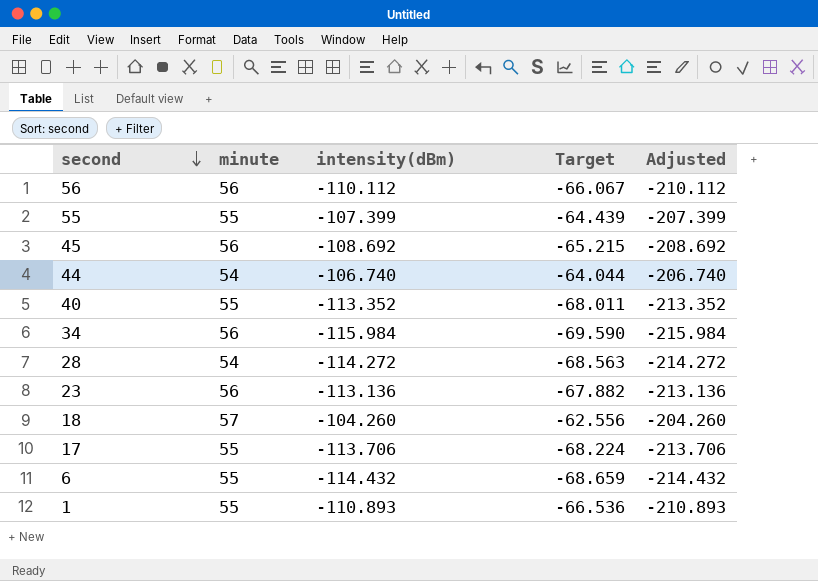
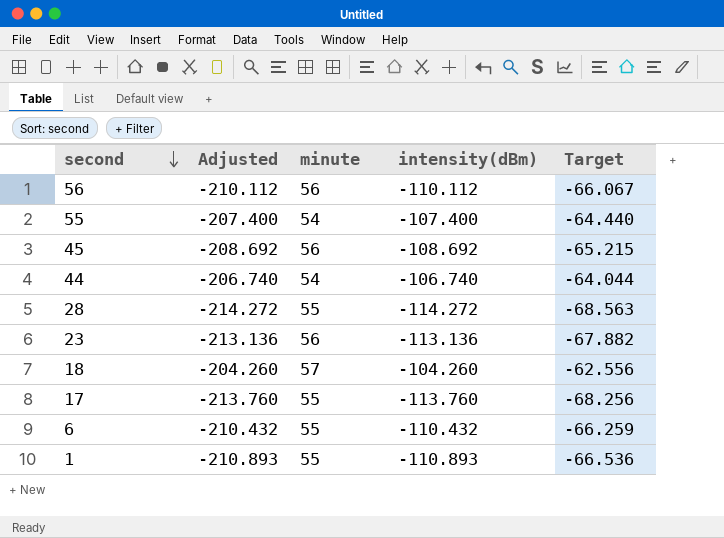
column Adjusted | position: 5 -> 2
row 40: 55 | -113.352 | -68.011 | -213.352 -> none
row 34: 56 | -115.984 | -69.590 | -215.984 -> none
55 | Adjusted: -207.399 -> -207.400
55 | minute: 55 -> 54
55 | intensity(dBm): -107.399 -> -107.400
55 | Target: -64.439 -> -64.440
28 | minute: 54 -> 55
17 | Adjusted: -213.706 -> -213.760
17 | intensity(dBm): -113.706 -> -113.760
17 | Target: -68.224 -> -68.256
6 | Adjusted: -214.432 -> -210.432
6 | intensity(dBm): -114.432 -> -110.432
6 | Target: -68.659 -> -66.259

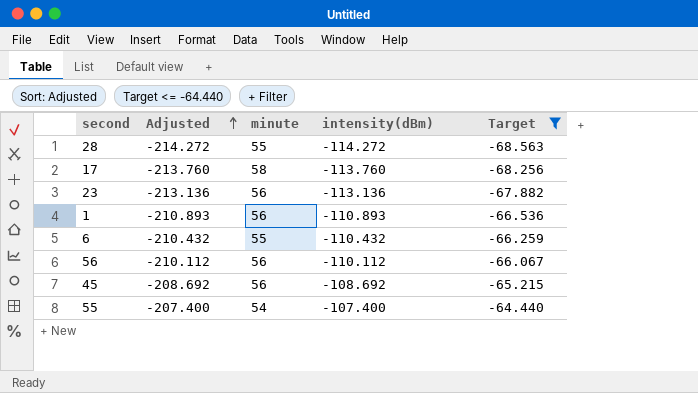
filter: none -> Target <= -64.440
row order: second descending -> Adjusted ascending
17 | minute: 55 -> 58
1 | minute: 55 -> 56

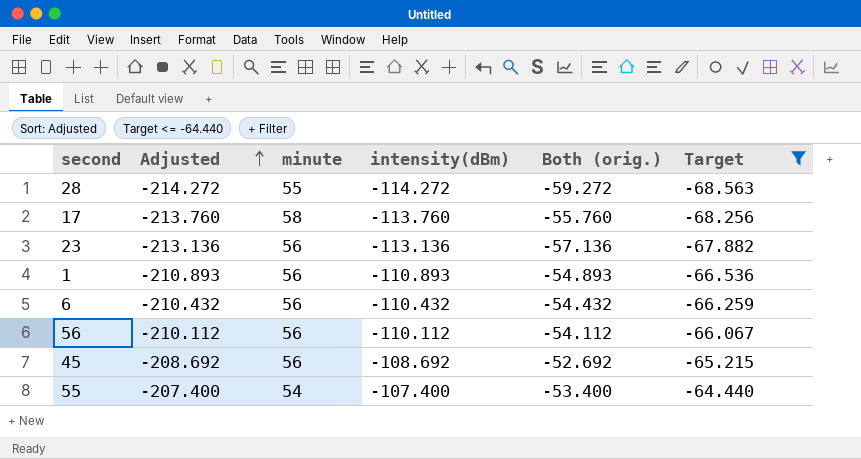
column Both (orig.) | formula: none -> [minute] + [intensity(dBm)]
6 | minute: 55 -> 56

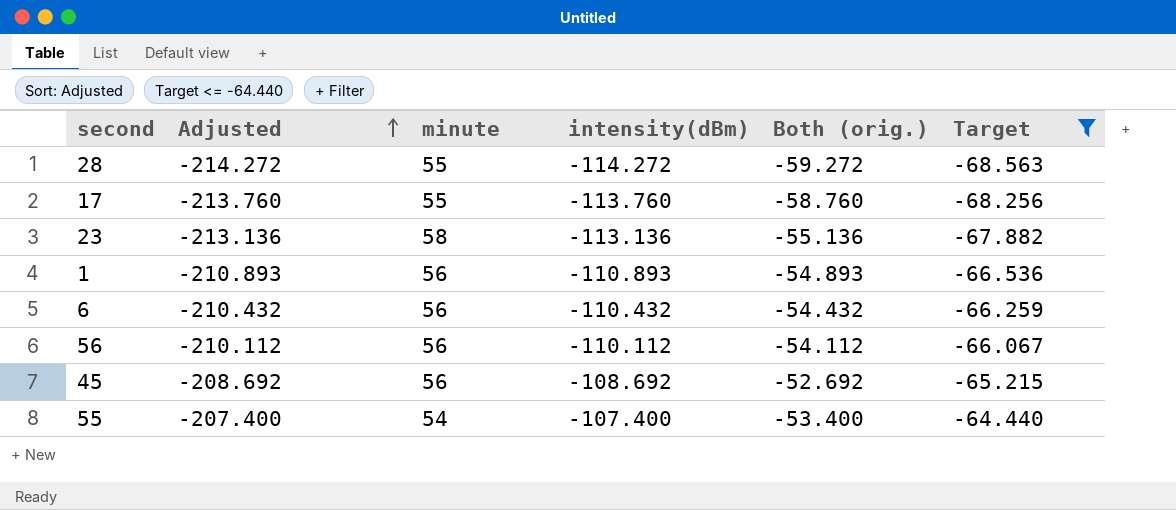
17 | minute: 58 -> 55
17 | Both (orig.): -55.760 -> -58.760
23 | minute: 56 -> 58
23 | Both (orig.): -57.136 -> -55.136

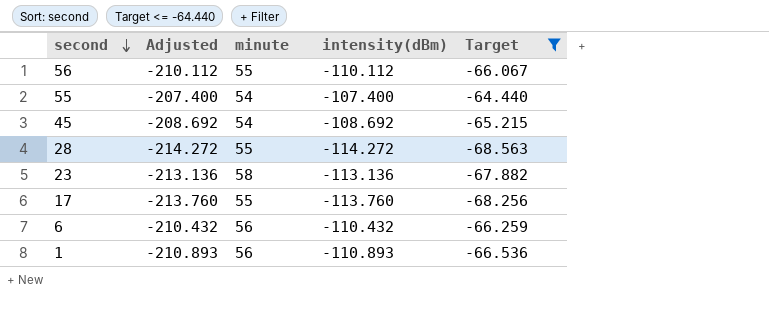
row order: Adjusted ascending -> second descending
column Both (orig.) | formula: [minute] + [intensity(dBm)] -> none
56 | minute: 56 -> 55
45 | minute: 56 -> 54

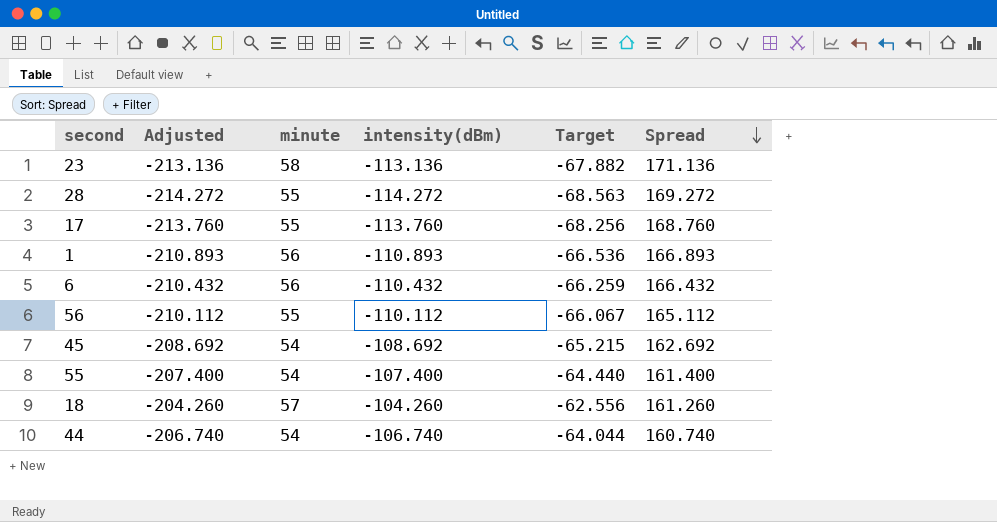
filter: Target <= -64.440 -> none
row order: second descending -> Spread descending
column Spread | formula: none -> [minute] - [intensity(dBm)]

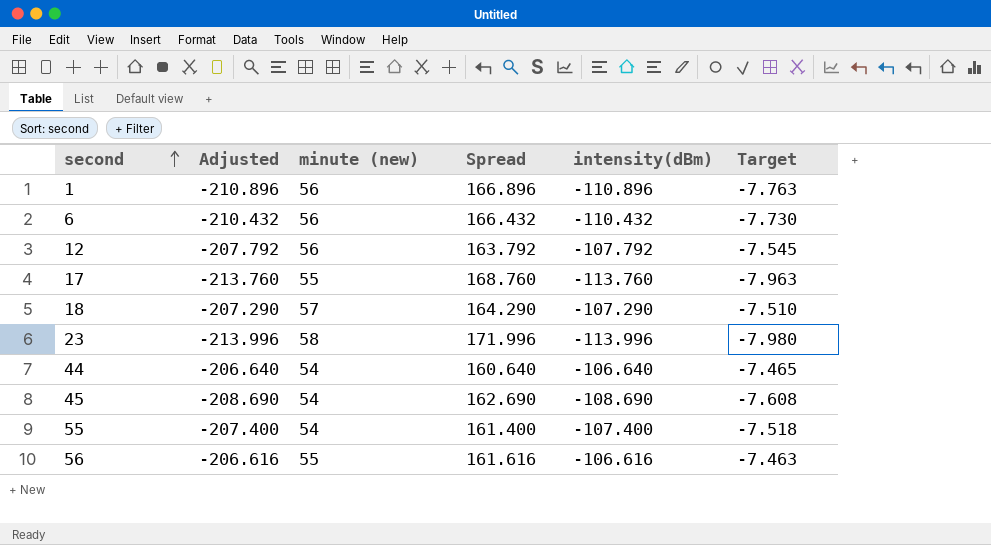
row order: Spread descending -> second ascending
column name: minute -> minute (new)
column Spread | position: 6 -> 4
column Target | formula: [intensity(dBm)] * 0.6 -> [intensity(dBm)] * 0.07
row 28: -214.272 | 55 | -114.272 | -68.563 | 169.272 -> none
1 | Adjusted: -210.893 -> -210.896
1 | Spread: 166.893 -> 166.896
1 | intensity(dBm): -110.893 -> -110.896
row 12: none -> -207.792 | 56 | 163.792 | -107.792 | -7.545
18 | Adjusted: -204.260 -> -207.290
18 | Spread: 161.260 -> 164.290
18 | intensity(dBm): -104.260 -> -107.290
23 | Adjusted: -213.136 -> -213.996
23 | Spread: 171.136 -> 171.996
23 | intensity(dBm): -113.136 -> -113.996
44 | Adjusted: -206.740 -> -206.640
44 | Spread: 160.740 -> 160.640
44 | intensity(dBm): -106.740 -> -106.640
45 | Adjusted: -208.692 -> -208.690
45 | Spread: 162.692 -> 162.690
45 | intensity(dBm): -108.692 -> -108.690
56 | Adjusted: -210.112 -> -206.616
56 | Spread: 165.112 -> 161.616
56 | intensity(dBm): -110.112 -> -106.616

